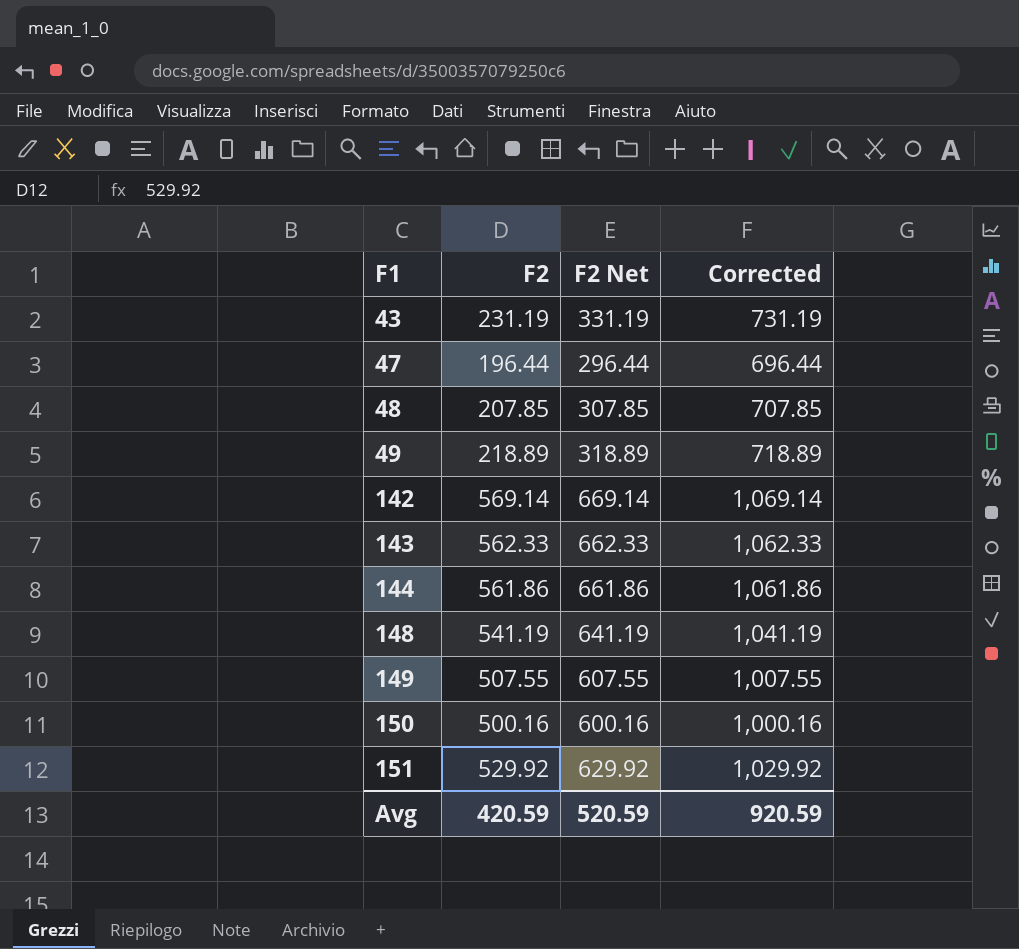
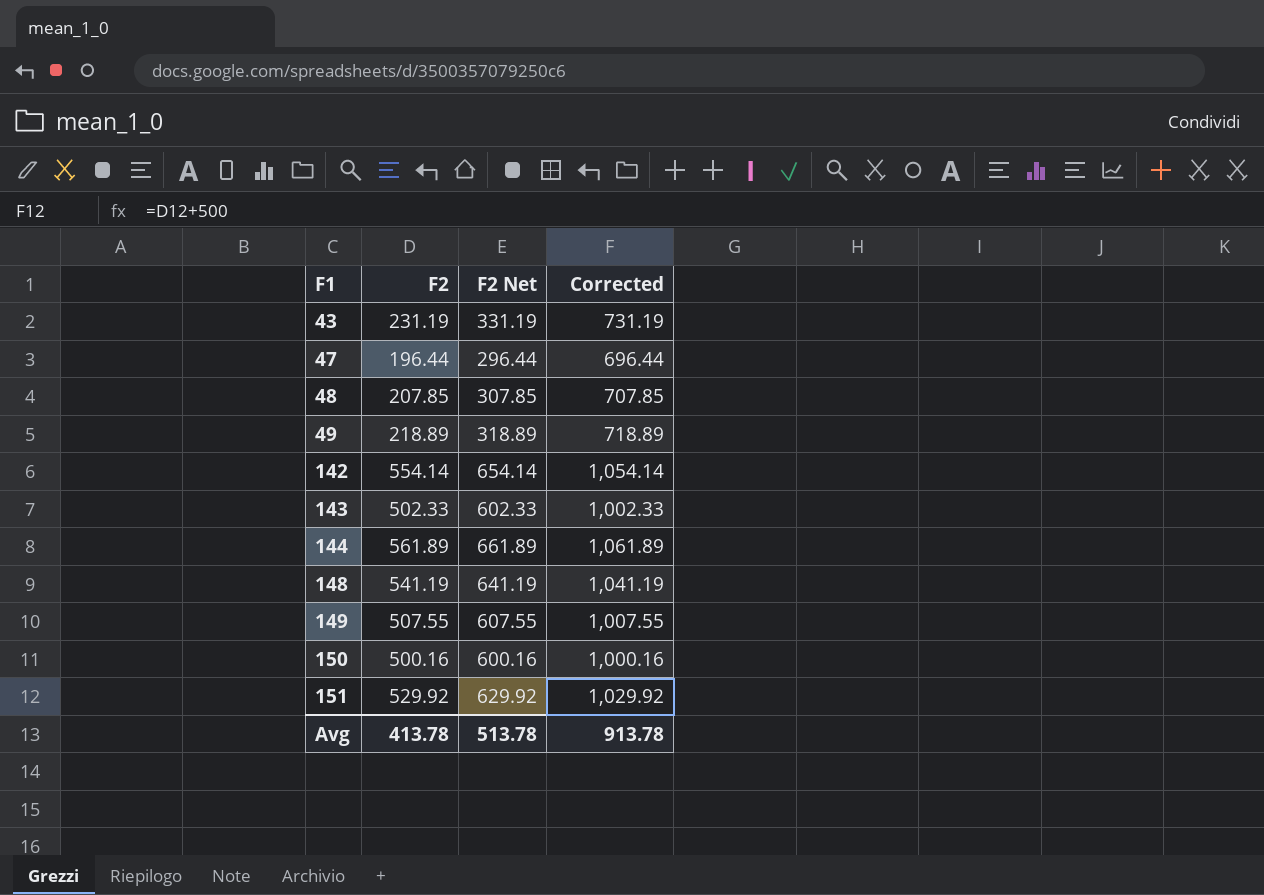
142 | F2: 569.14 -> 554.14
142 | F2 Net: 669.14 -> 654.14
142 | Corrected: 1,069.14 -> 1,054.14
143 | F2: 562.33 -> 502.33
143 | F2 Net: 662.33 -> 602.33
143 | Corrected: 1,062.33 -> 1,002.33
144 | F2: 561.86 -> 561.89
144 | F2 Net: 661.86 -> 661.89
144 | Corrected: 1,061.86 -> 1,061.89
Avg | F2: 420.59 -> 413.78
Avg | F2 Net: 520.59 -> 513.78
Avg | Corrected: 920.59 -> 913.78

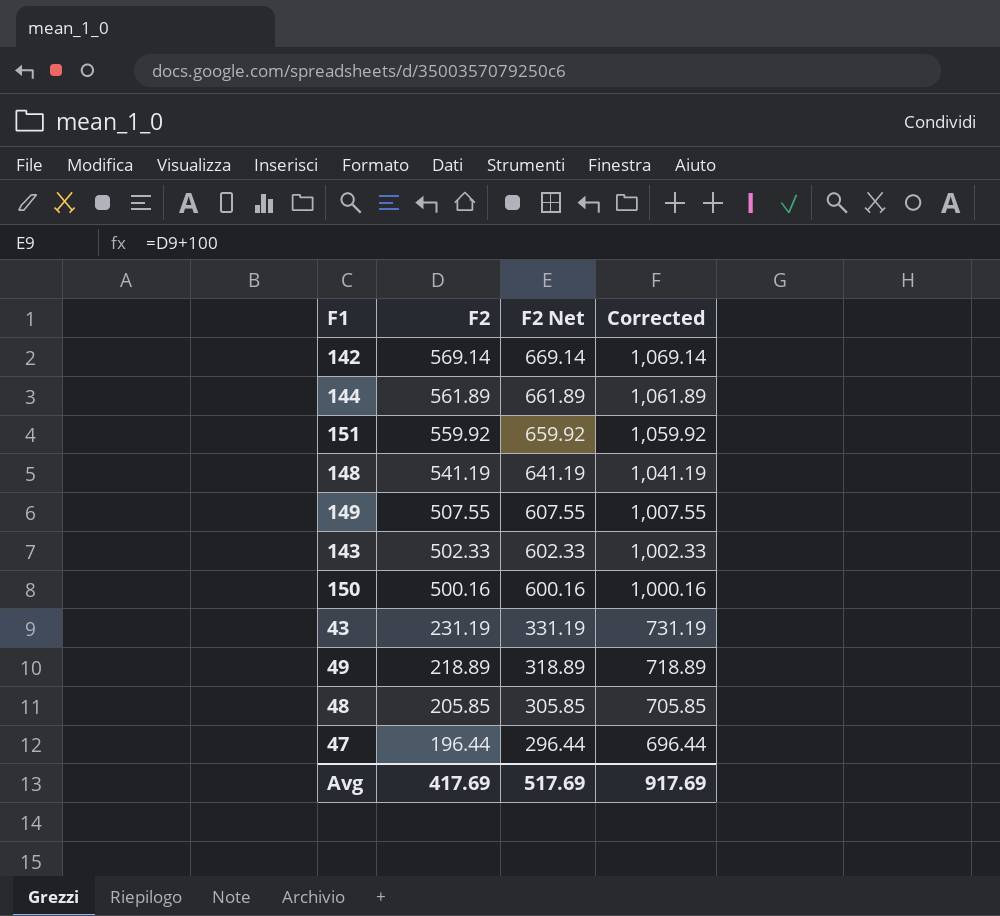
row order: F1 ascending -> F2 descending
142 | F2: 554.14 -> 569.14
142 | F2 Net: 654.14 -> 669.14
142 | Corrected: 1,054.14 -> 1,069.14
151 | F2: 529.92 -> 559.92
151 | F2 Net: 629.92 -> 659.92
151 | Corrected: 1,029.92 -> 1,059.92
48 | F2: 207.85 -> 205.85
48 | F2 Net: 307.85 -> 305.85
48 | Corrected: 707.85 -> 705.85
Avg | F2: 413.78 -> 417.69
Avg | F2 Net: 513.78 -> 517.69
Avg | Corrected: 913.78 -> 917.69

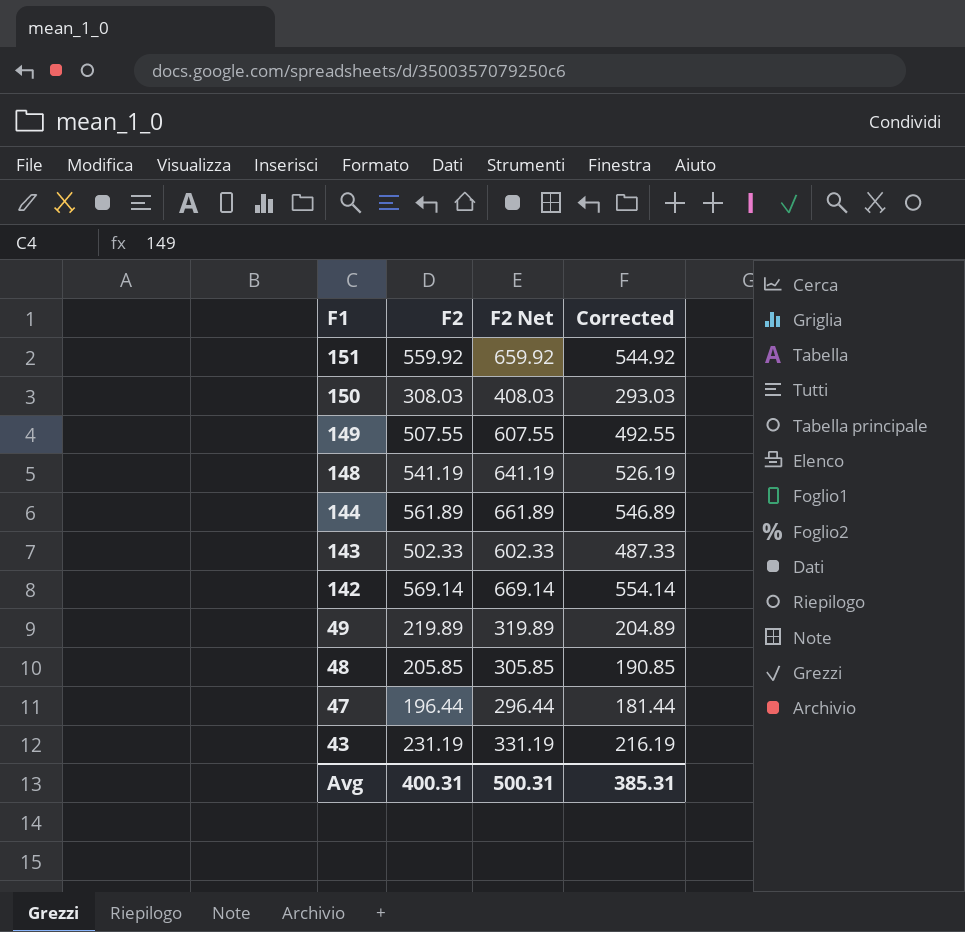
row order: F2 descending -> F1 descending
column Corrected | formula: [F2] + 500 -> [F2] - 15
150 | F2: 500.16 -> 308.03
150 | F2 Net: 600.16 -> 408.03
49 | F2: 218.89 -> 219.89
49 | F2 Net: 318.89 -> 319.89
Avg | F2: 417.69 -> 400.31
Avg | F2 Net: 517.69 -> 500.31
Avg | Corrected: 917.69 -> 385.31

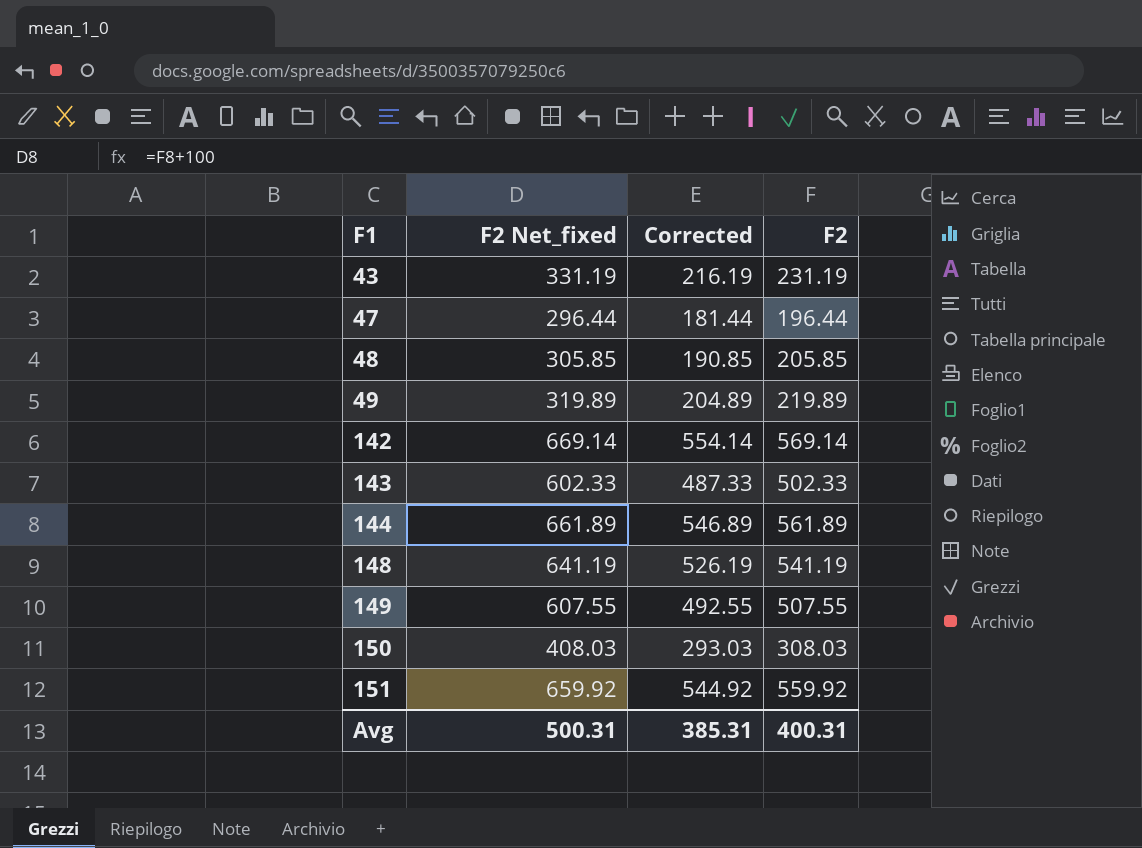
row order: F1 descending -> F1 ascending
column name: F2 Net -> F2 Net_fixed
column F2 | position: 2 -> 4

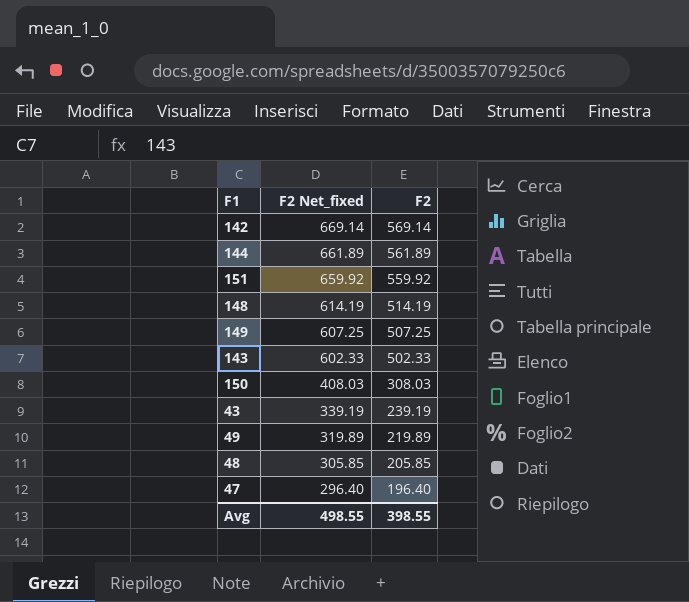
row order: F1 ascending -> F2 Net_fixed descending
column Corrected | formula: [F2] - 15 -> none
148 | F2 Net_fixed: 641.19 -> 614.19
148 | F2: 541.19 -> 514.19
149 | F2 Net_fixed: 607.55 -> 607.25
149 | F2: 507.55 -> 507.25
43 | F2 Net_fixed: 331.19 -> 339.19
43 | F2: 231.19 -> 239.19
47 | F2 Net_fixed: 296.44 -> 296.40
47 | F2: 196.44 -> 196.40
Avg | F2 Net_fixed: 500.31 -> 498.55
Avg | F2: 400.31 -> 398.55

